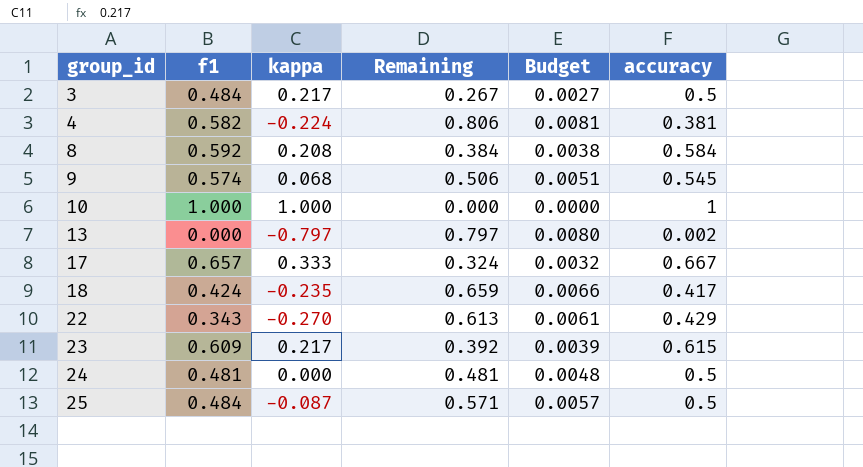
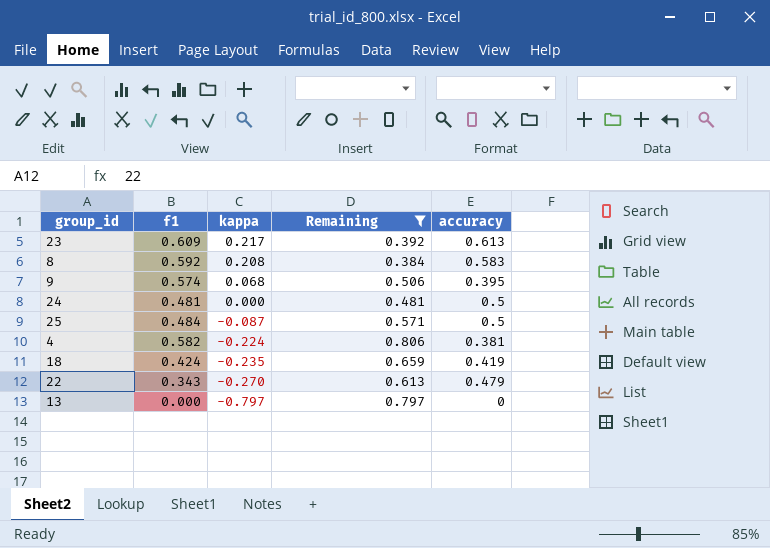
filter: none -> Remaining >= 0.384
row order: group_id ascending -> kappa descending
column Budget | formula: [Remaining] * 0.01 -> none
23 | accuracy: 0.615 -> 0.613
8 | accuracy: 0.584 -> 0.583
9 | accuracy: 0.545 -> 0.395
18 | accuracy: 0.417 -> 0.419
22 | accuracy: 0.429 -> 0.479
13 | accuracy: 0.002 -> 0

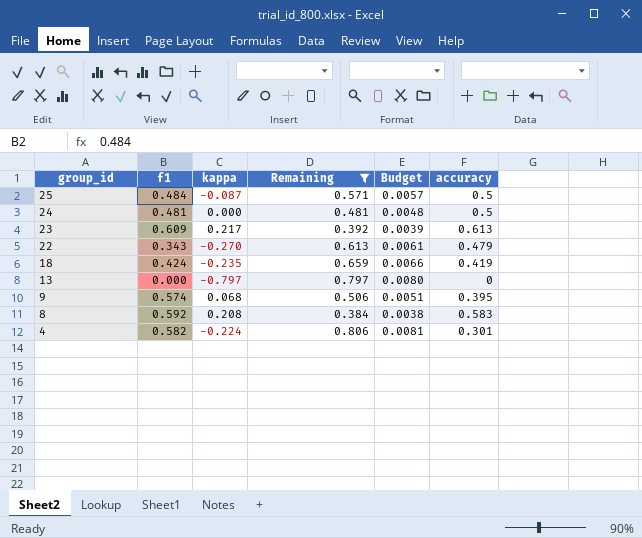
row order: kappa descending -> group_id descending
column Budget | formula: none -> [Remaining] * 0.01
4 | accuracy: 0.381 -> 0.301

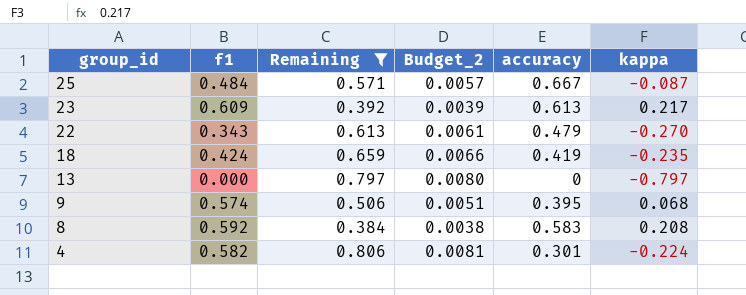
column name: Budget -> Budget_2
column kappa | position: 3 -> 6
row 24: 0.481 | 0.000 | 0.481 | 0.0048 | 0.5 -> none
25 | accuracy: 0.5 -> 0.667

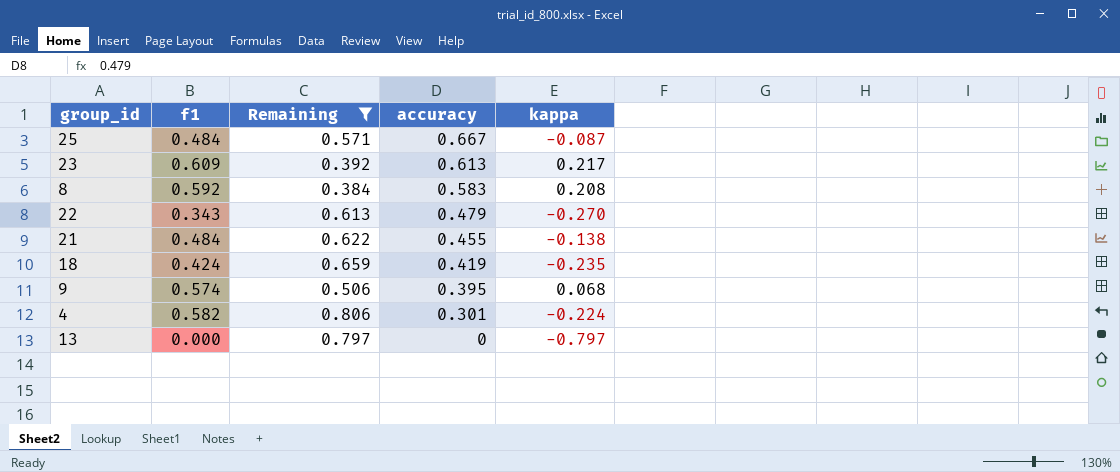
row order: group_id descending -> accuracy descending
column Budget_2 | formula: [Remaining] * 0.01 -> none
row 21: none -> 0.484 | 0.622 | 0.455 | -0.138

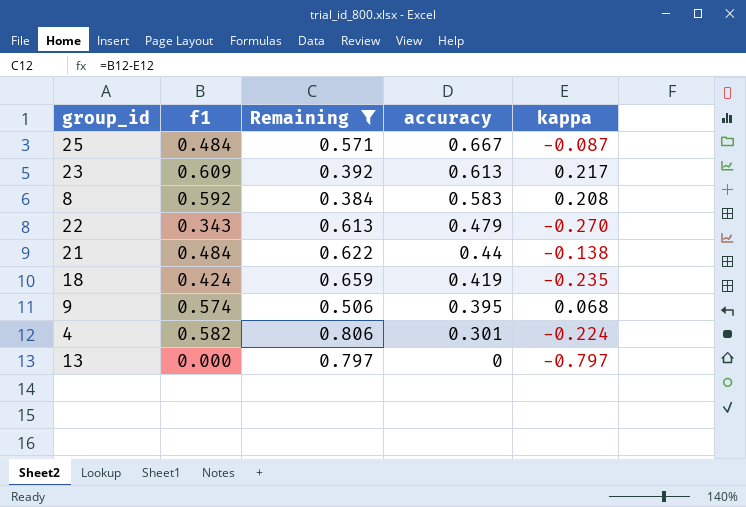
21 | accuracy: 0.455 -> 0.44

